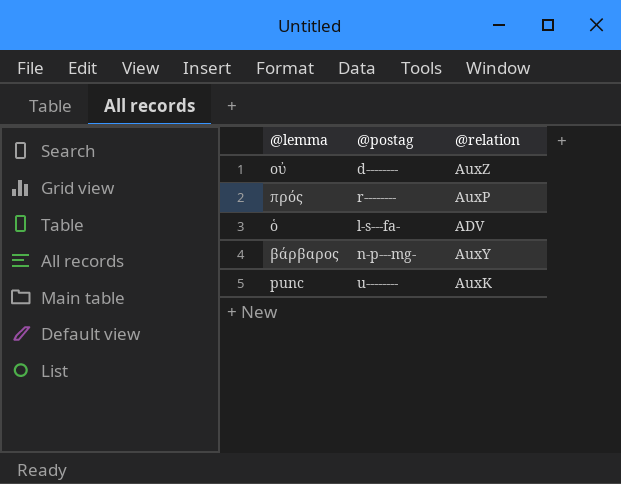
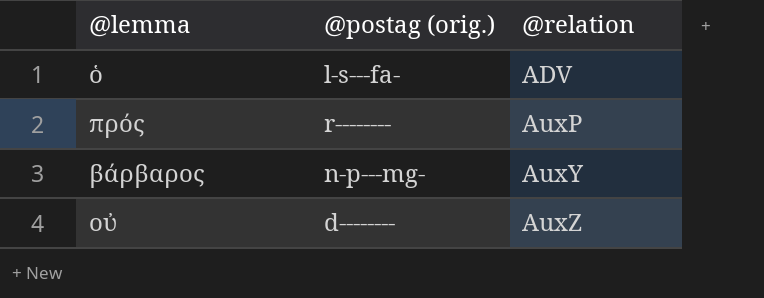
row order: none -> @relation ascending
column name: @postag -> @postag (orig.)
row punc: u-------- | AuxK -> none

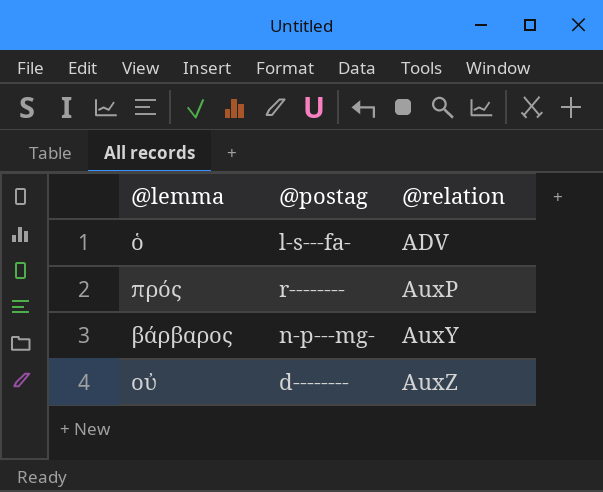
column name: @postag (orig.) -> @postag

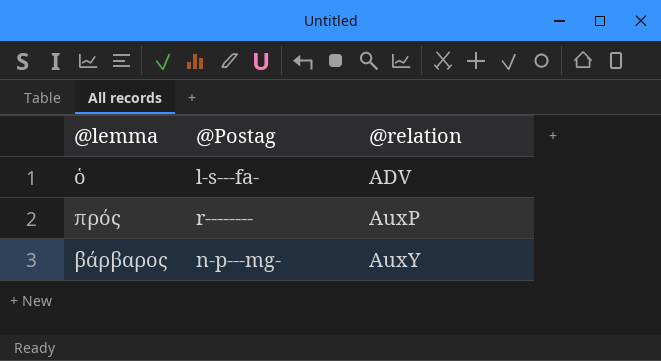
column name: @postag -> @Postag
row οὐ: d-------- | AuxZ -> none

